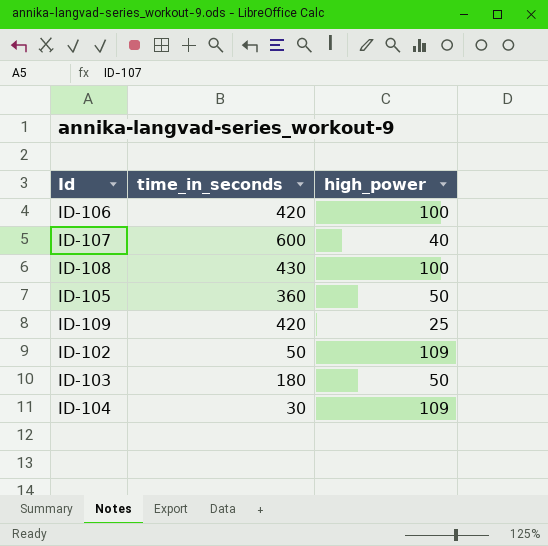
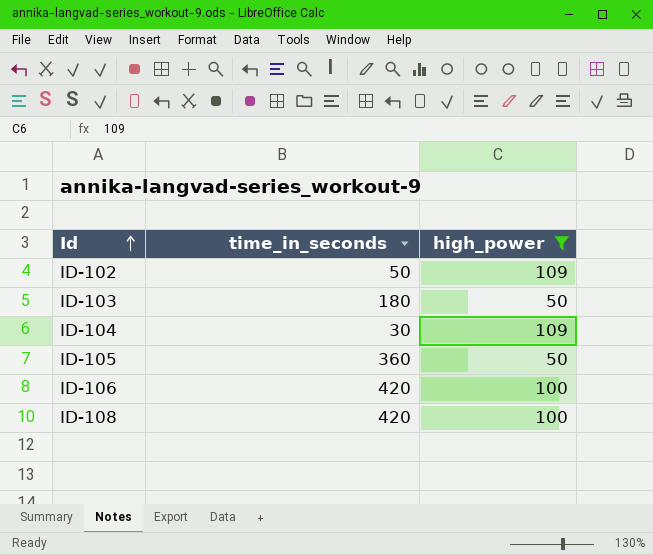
filter: none -> high_power >= 50
row order: none -> Id ascending
ID-108 | time_in_seconds: 430 -> 420

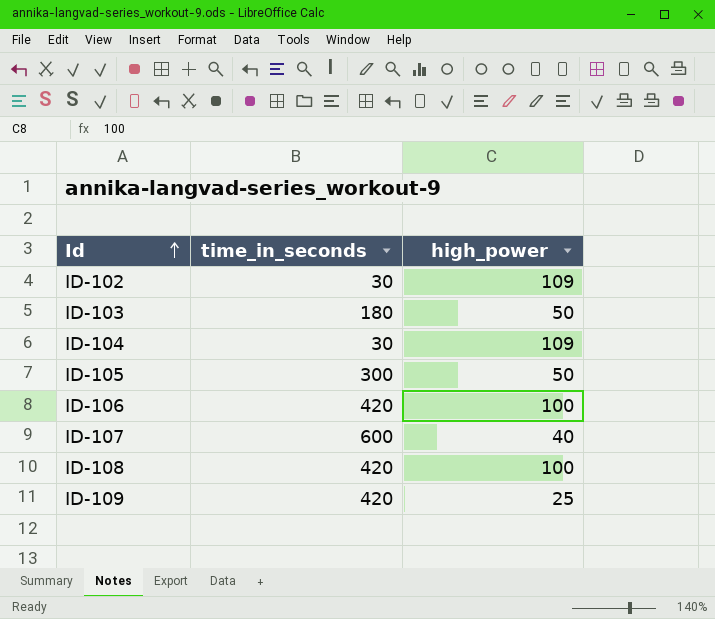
filter: high_power >= 50 -> none
ID-102 | time_in_seconds: 50 -> 30
ID-105 | time_in_seconds: 360 -> 300

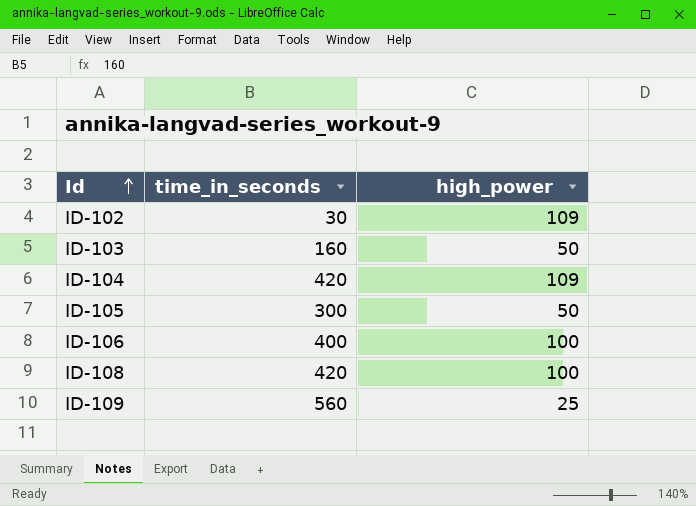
row ID-107: 600 | 40 -> none
ID-103 | time_in_seconds: 180 -> 160
ID-104 | time_in_seconds: 30 -> 420
ID-106 | time_in_seconds: 420 -> 400
ID-109 | time_in_seconds: 420 -> 560

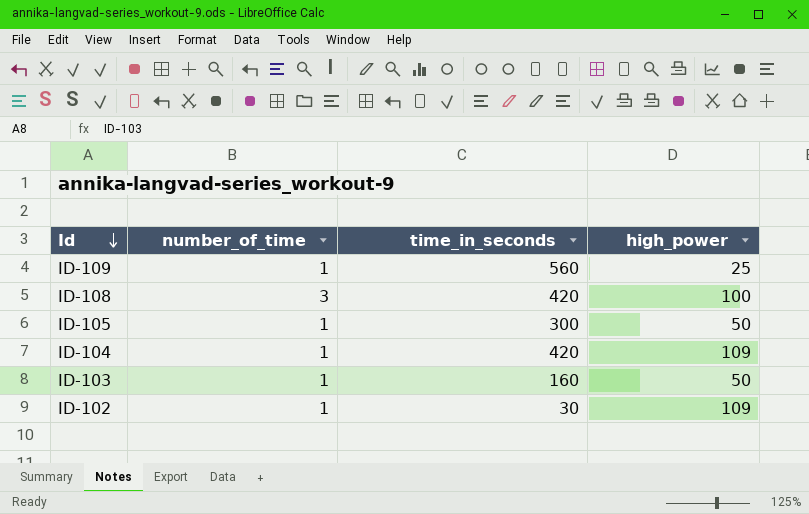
row order: Id ascending -> Id descending
column number_of_time | position: none -> 2
row ID-106: 400 | 100 -> none

